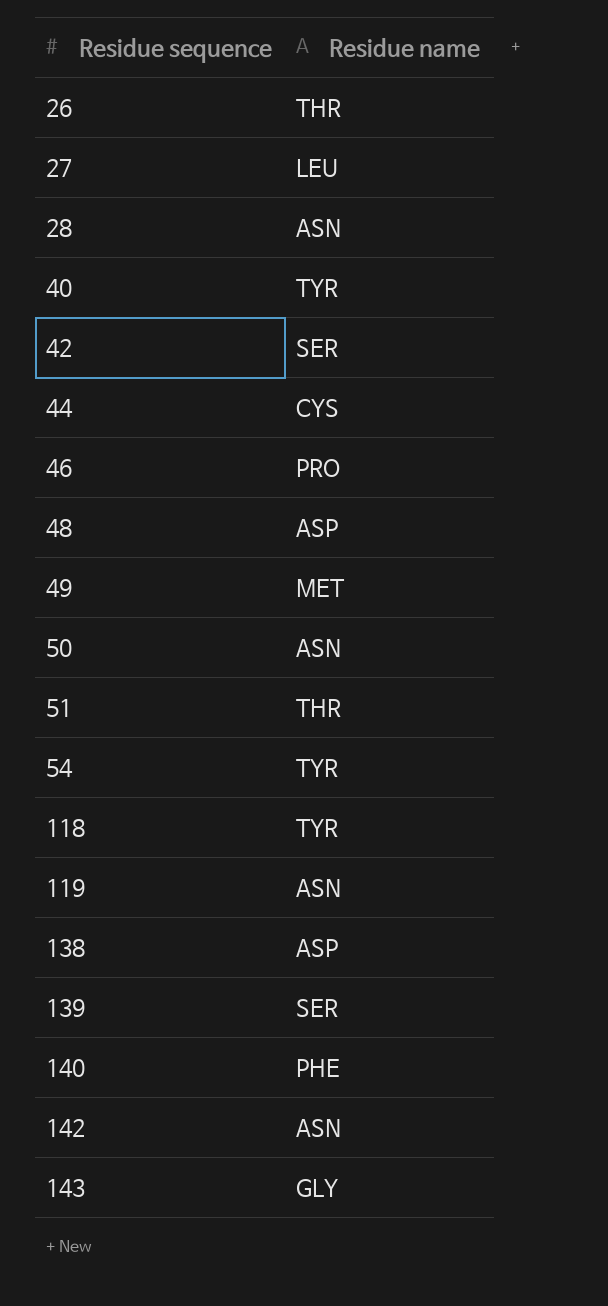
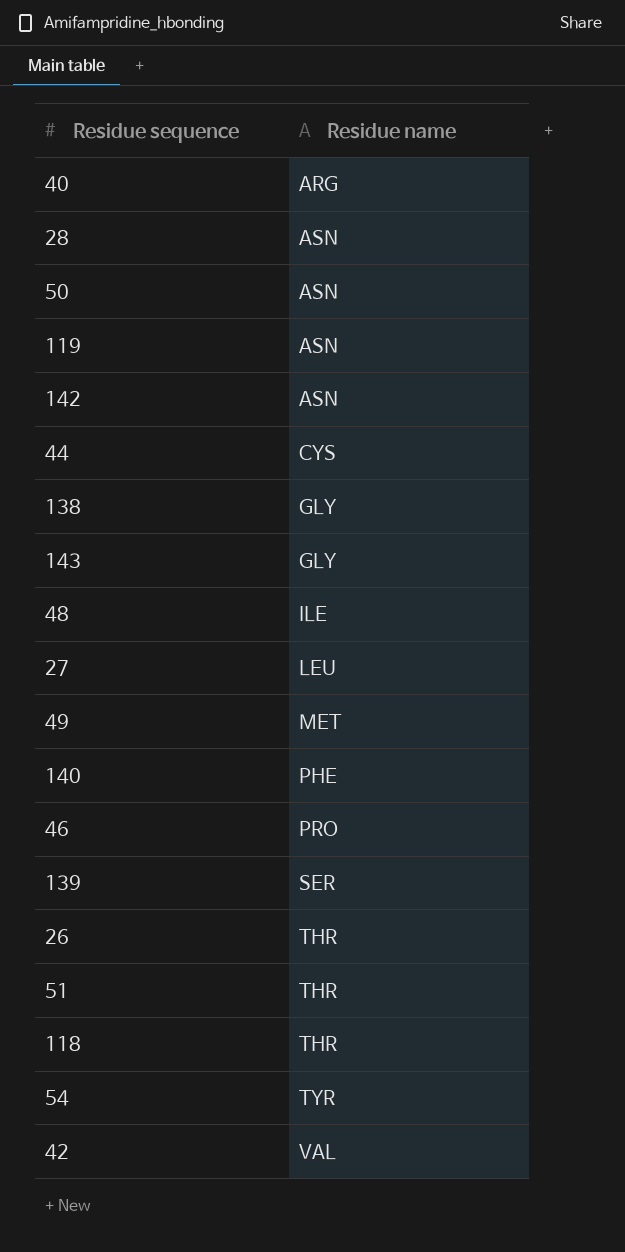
row order: Residue sequence ascending -> Residue name ascending
40 | Residue name: TYR -> ARG
138 | Residue name: ASP -> GLY
48 | Residue name: ASP -> ILE
118 | Residue name: TYR -> THR
42 | Residue name: SER -> VAL

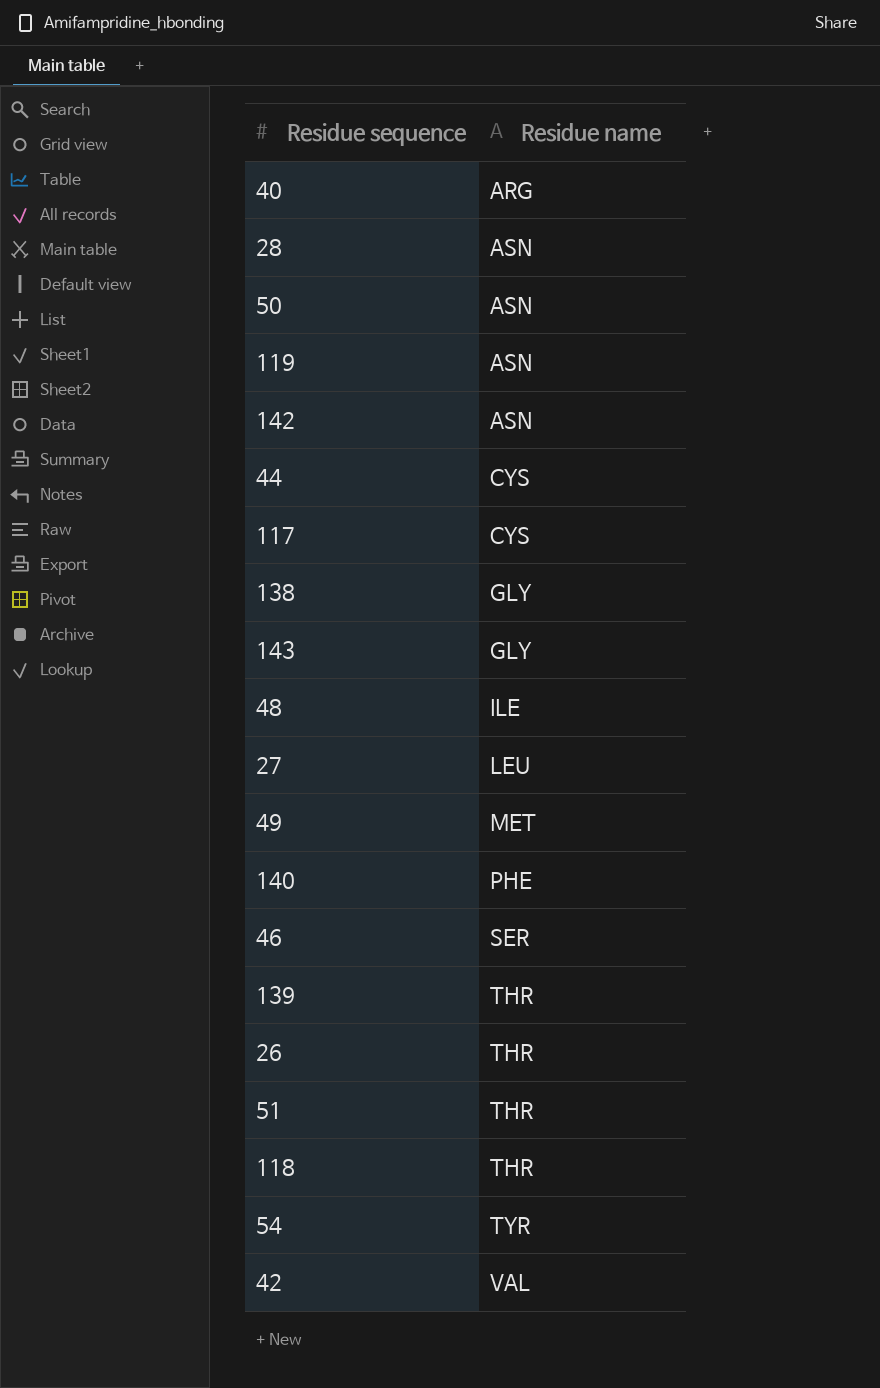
row 117: none -> CYS
46 | Residue name: PRO -> SER
139 | Residue name: SER -> THR

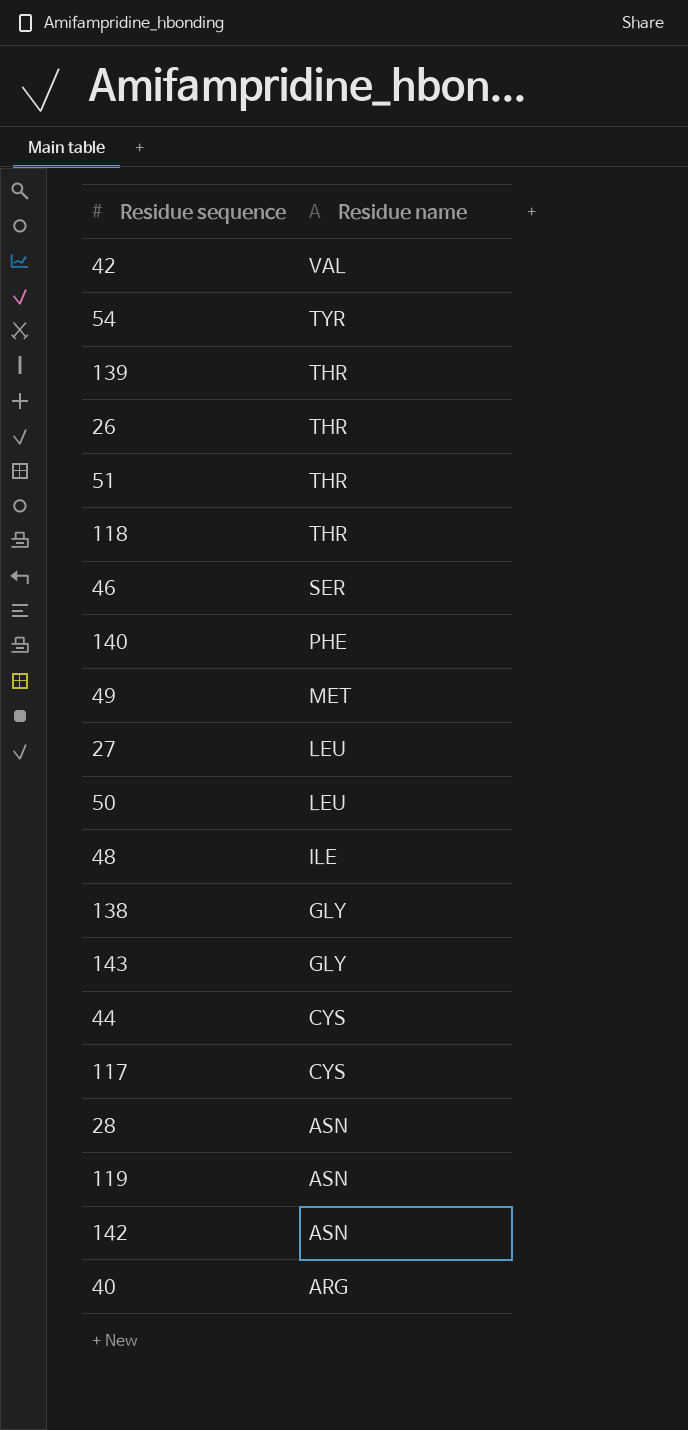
row order: Residue name ascending -> Residue name descending
50 | Residue name: ASN -> LEU

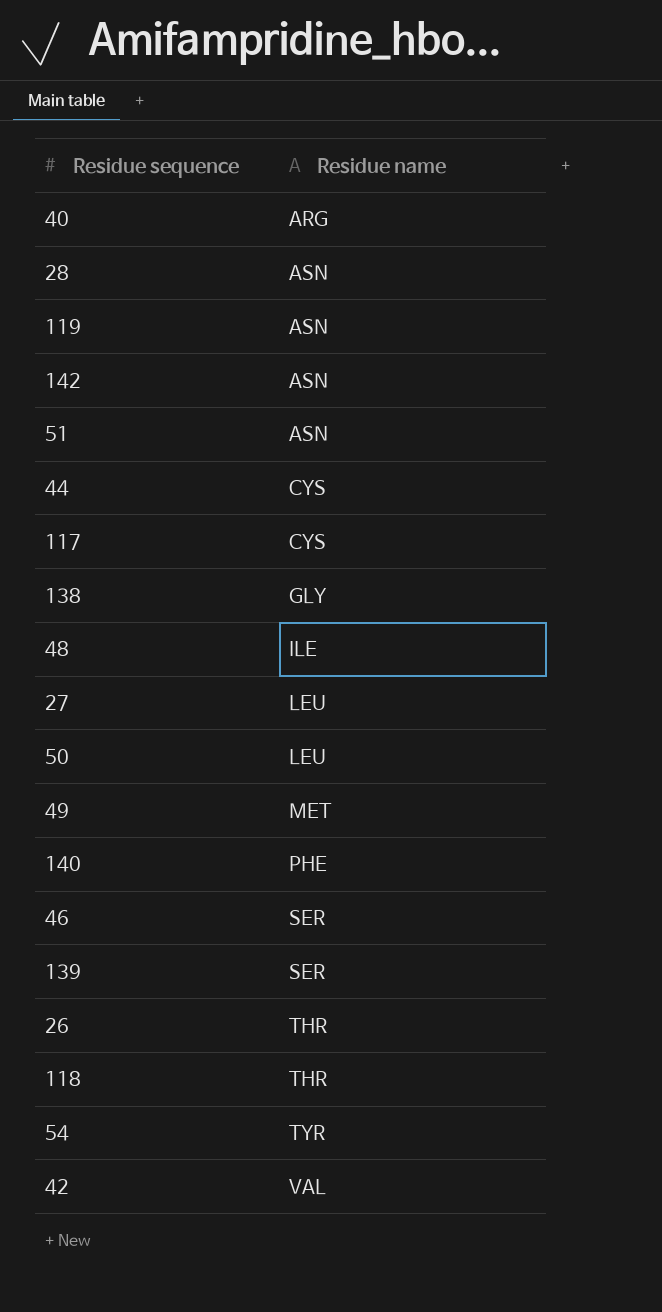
row order: Residue name descending -> Residue name ascending
row 143: GLY -> none
51 | Residue name: THR -> ASN
139 | Residue name: THR -> SER

